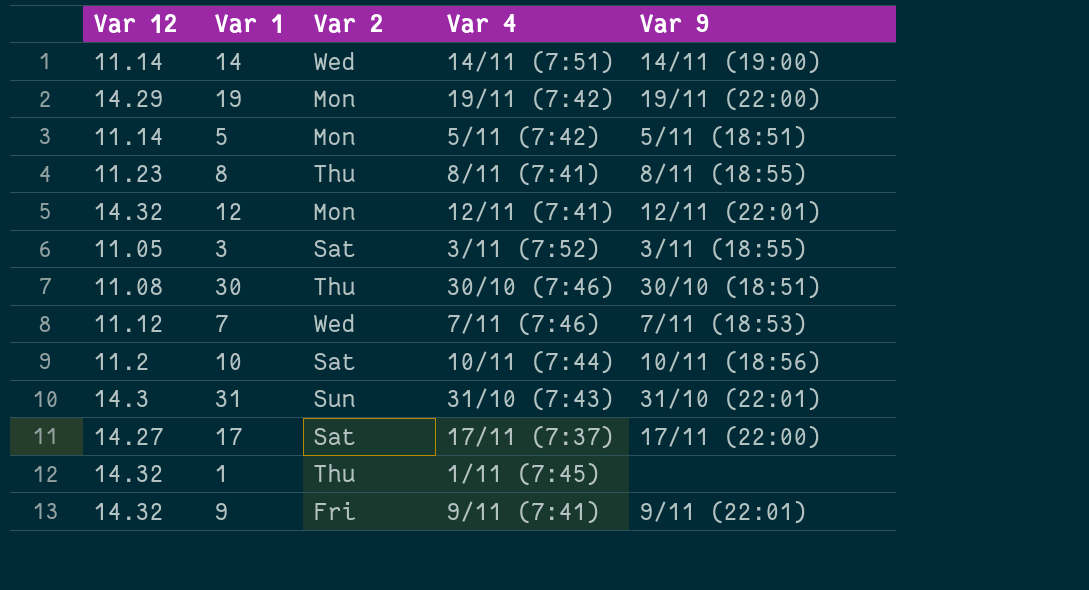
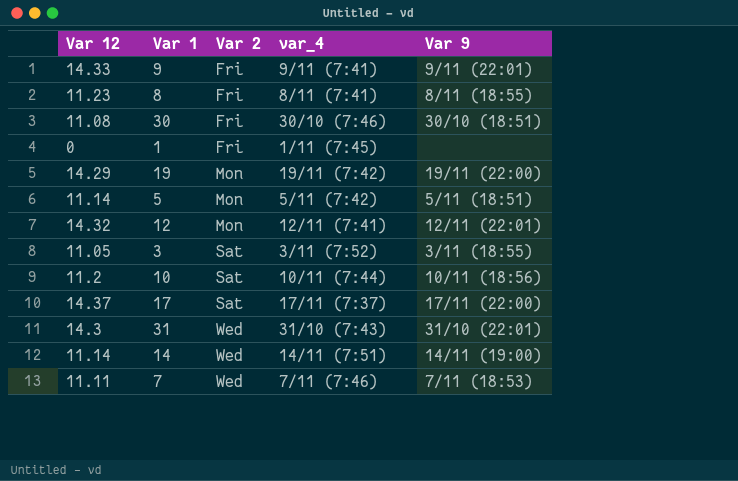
row order: none -> Var 2 ascending
column name: Var 4 -> var_4
9 | Var 12: 14.32 -> 14.33
8 | Var 2: Thu -> Fri
30 | Var 2: Thu -> Fri
1 | Var 12: 14.32 -> 0
1 | Var 2: Thu -> Fri
17 | Var 12: 14.27 -> 14.37
31 | Var 2: Sun -> Wed
7 | Var 12: 11.12 -> 11.11

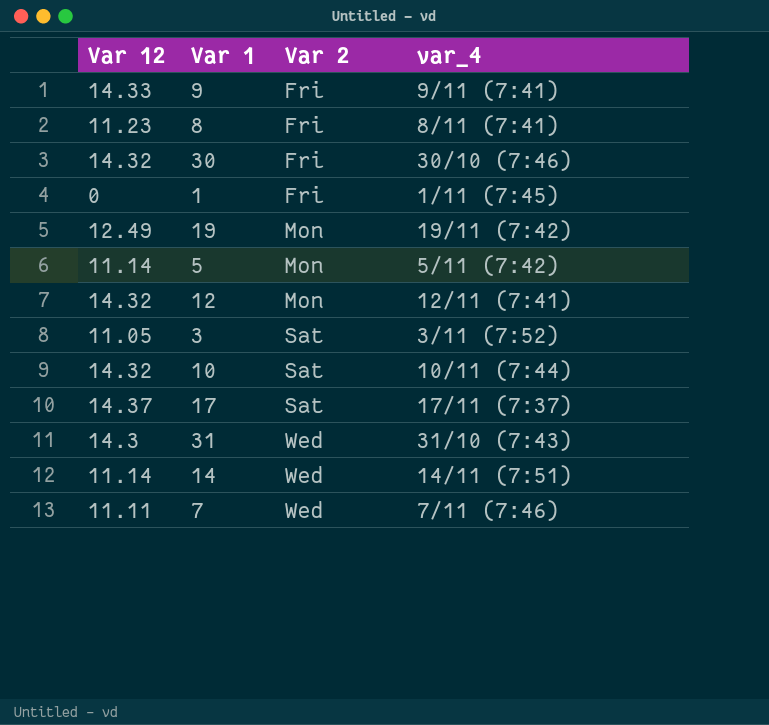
column Var 9 | position: 5 -> none
30 | Var 12: 11.08 -> 14.32
19 | Var 12: 14.29 -> 12.49
10 | Var 12: 11.2 -> 14.32

